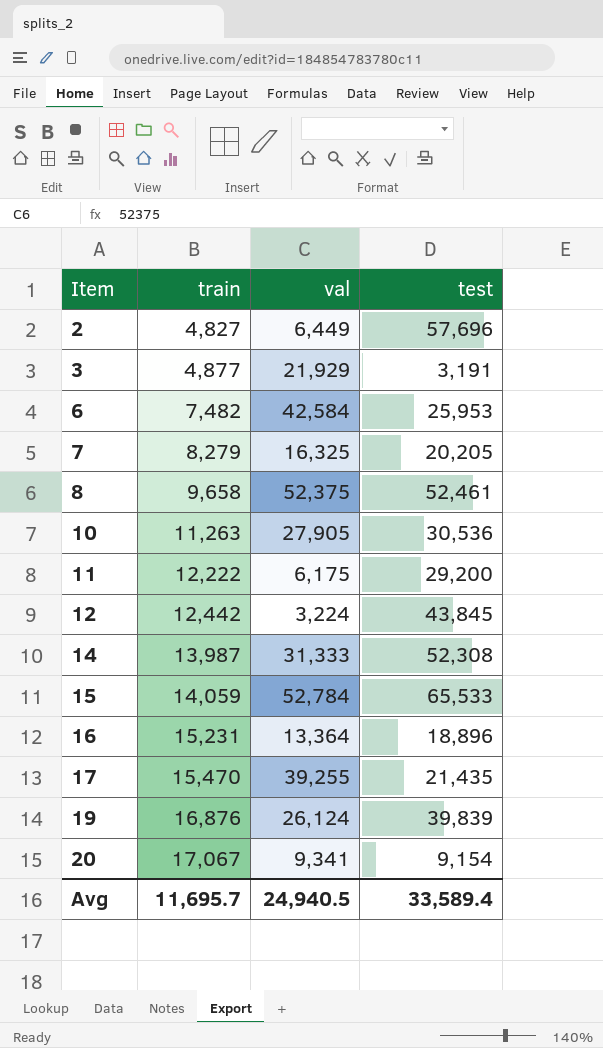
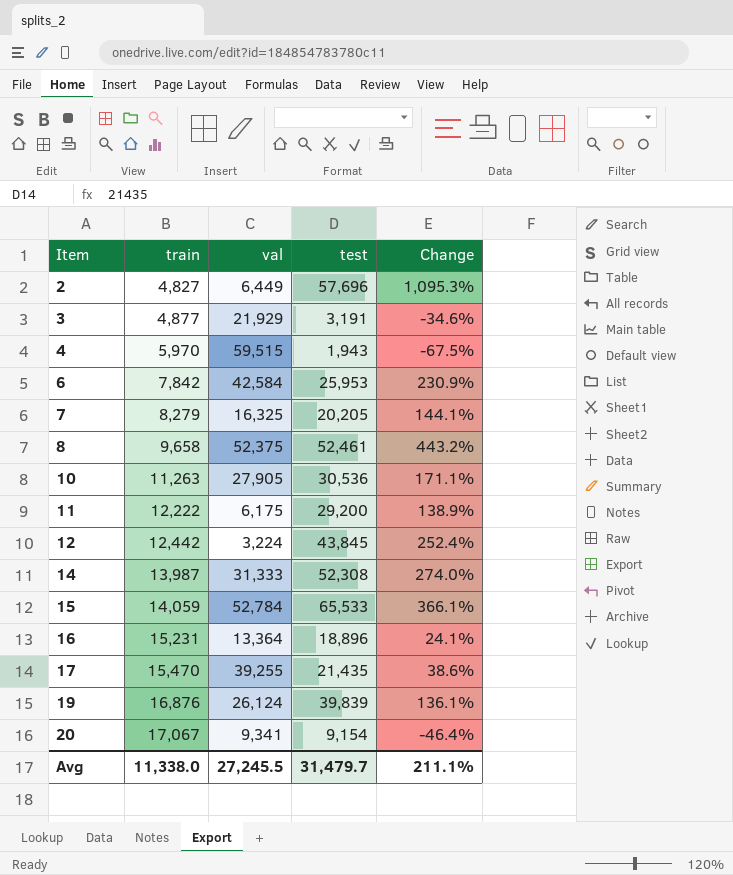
column Change | formula: none -> ([test] - [train]) / [train]
row 4: none -> 5,970 | 59,515 | 1,943 | -67.5%
6 | train: 7,482 -> 7,842
Avg | train: 11,695.7 -> 11,338.0
Avg | val: 24,940.5 -> 27,245.5
Avg | test: 33,589.4 -> 31,479.7

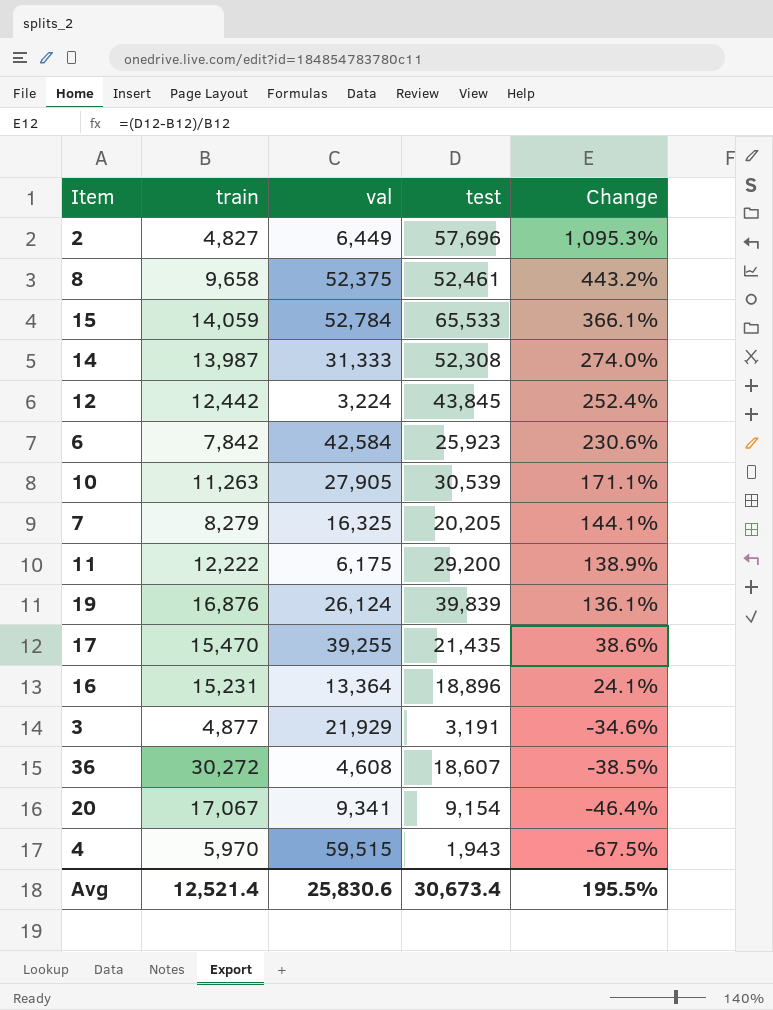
row order: Item ascending -> Change descending
6 | test: 25,953 -> 25,923
6 | Change: 230.9% -> 230.6%
10 | test: 30,536 -> 30,539
row 36: none -> 30,272 | 4,608 | 18,607 | -38.5%
Avg | train: 11,338.0 -> 12,521.4
Avg | val: 27,245.5 -> 25,830.6
Avg | test: 31,479.7 -> 30,673.4
Avg | Change: 211.1% -> 195.5%

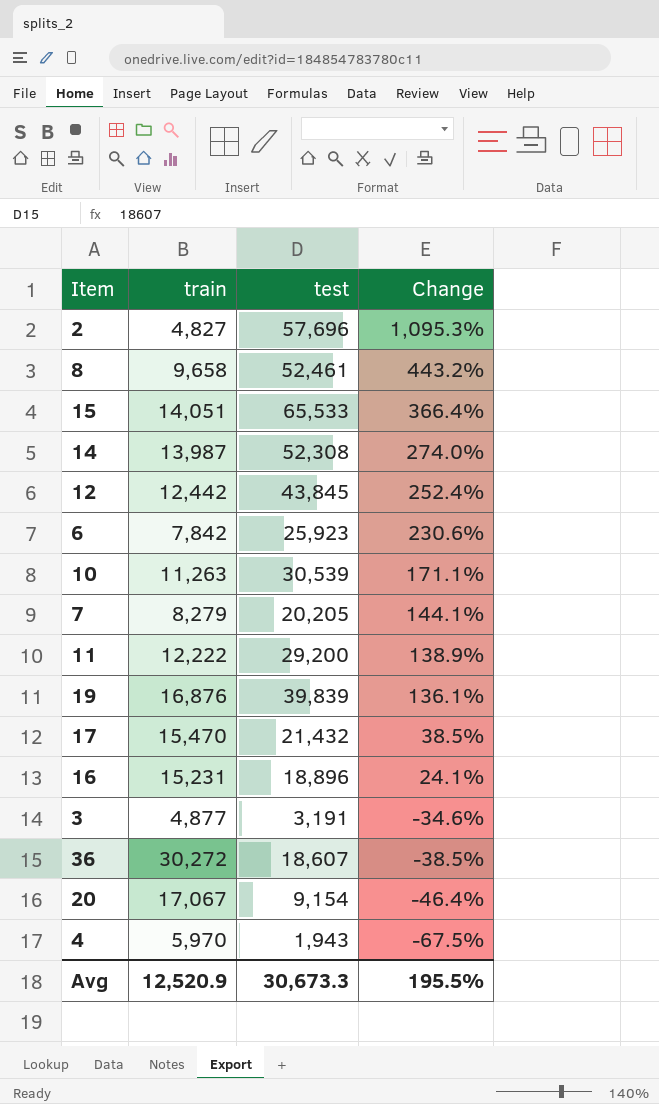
column val | position: 3 -> none
15 | train: 14,059 -> 14,051
15 | Change: 366.1% -> 366.4%
17 | test: 21,435 -> 21,432
17 | Change: 38.6% -> 38.5%
Avg | train: 12,521.4 -> 12,520.9
Avg | test: 30,673.4 -> 30,673.3

